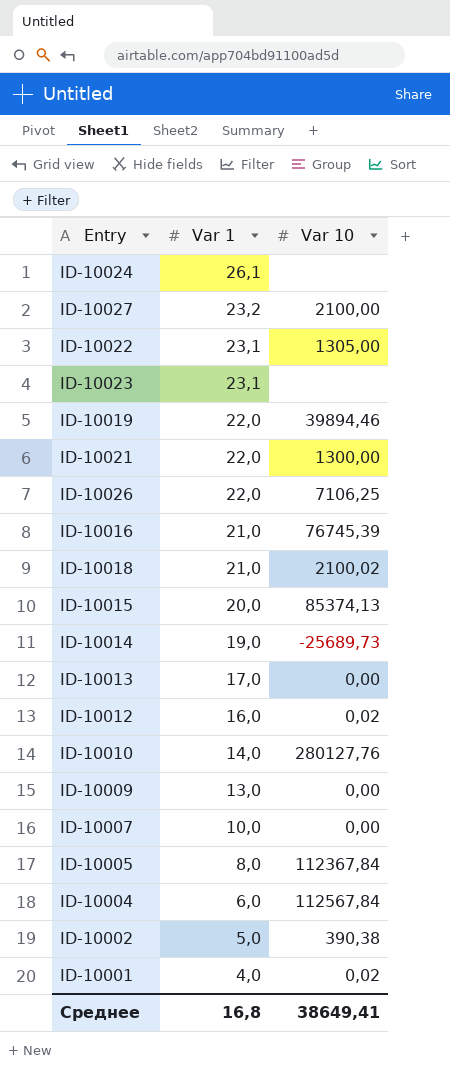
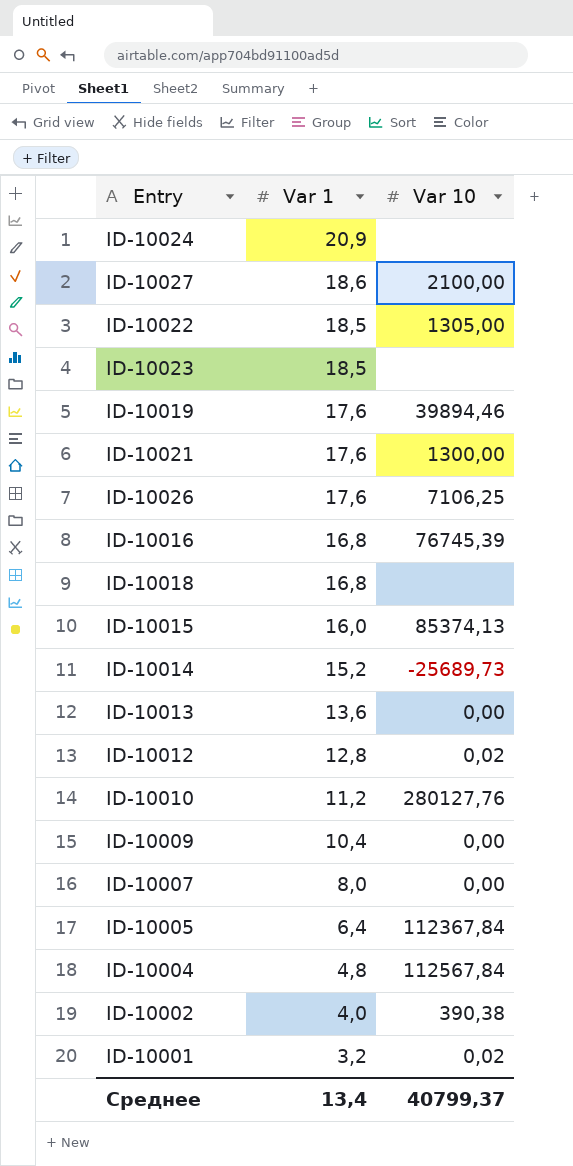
ID-10024 | Var 1: 26,1 -> 20,9
ID-10027 | Var 1: 23,2 -> 18,6
ID-10022 | Var 1: 23,1 -> 18,5
ID-10023 | Var 1: 23,1 -> 18,5
ID-10019 | Var 1: 22,0 -> 17,6
ID-10021 | Var 1: 22,0 -> 17,6
ID-10026 | Var 1: 22,0 -> 17,6
ID-10016 | Var 1: 21,0 -> 16,8
ID-10018 | Var 1: 21,0 -> 16,8
ID-10018 | Var 10: 2100,02 -> none
ID-10015 | Var 1: 20,0 -> 16,0
ID-10014 | Var 1: 19,0 -> 15,2
ID-10013 | Var 1: 17,0 -> 13,6
ID-10012 | Var 1: 16,0 -> 12,8
ID-10010 | Var 1: 14,0 -> 11,2
ID-10009 | Var 1: 13,0 -> 10,4
ID-10007 | Var 1: 10,0 -> 8,0
ID-10005 | Var 1: 8,0 -> 6,4
ID-10004 | Var 1: 6,0 -> 4,8
ID-10002 | Var 1: 5,0 -> 4,0
ID-10001 | Var 1: 4,0 -> 3,2
Среднее | Var 1: 16,8 -> 13,4
Среднее | Var 10: 38649,41 -> 40799,37

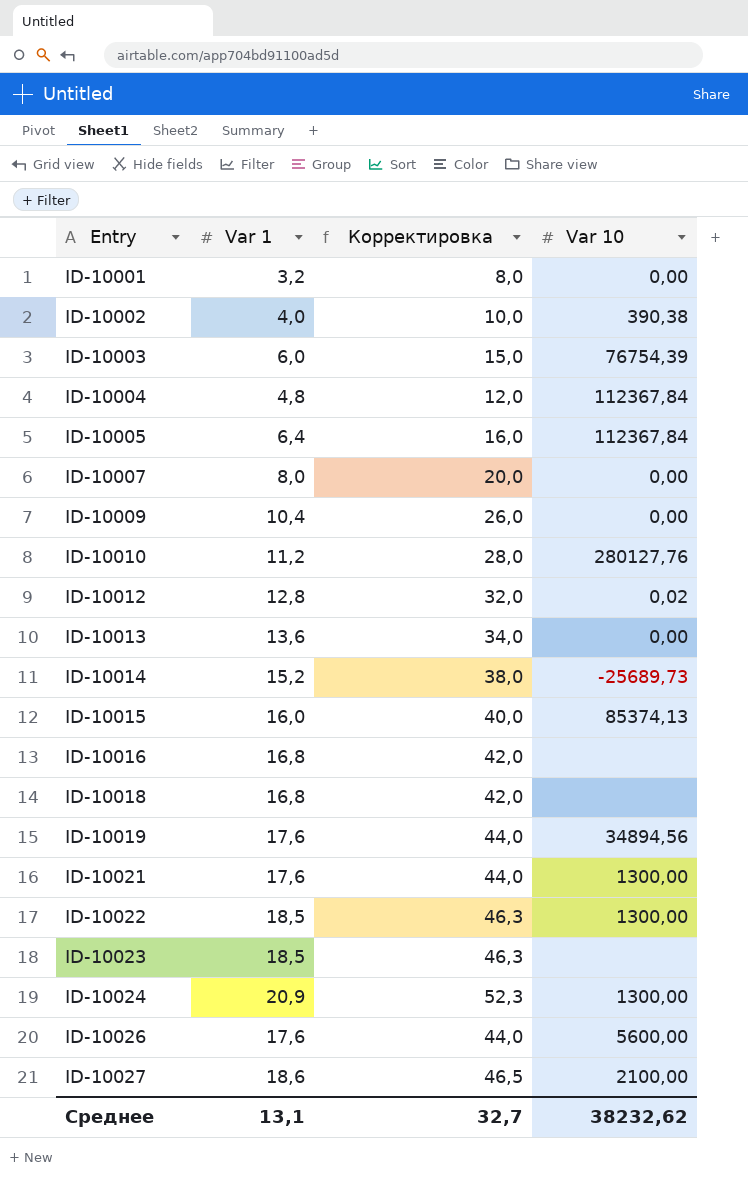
row order: Var 1 descending -> Entry ascending
column Корректировка | formula: none -> [Var 1] * 2,5
ID-10001 | Var 10: 0,02 -> 0,00
row ID-10003: none -> 6,0 | 15,0 | 76754,39
ID-10004 | Var 10: 112567,84 -> 112367,84
ID-10016 | Var 10: 76745,39 -> none
ID-10019 | Var 10: 39894,46 -> 34894,56
ID-10022 | Var 10: 1305,00 -> 1300,00
ID-10024 | Var 10: none -> 1300,00
ID-10026 | Var 10: 7106,25 -> 5600,00
Среднее | Var 1: 13,4 -> 13,1
Среднее | Var 10: 40799,37 -> 38232,62

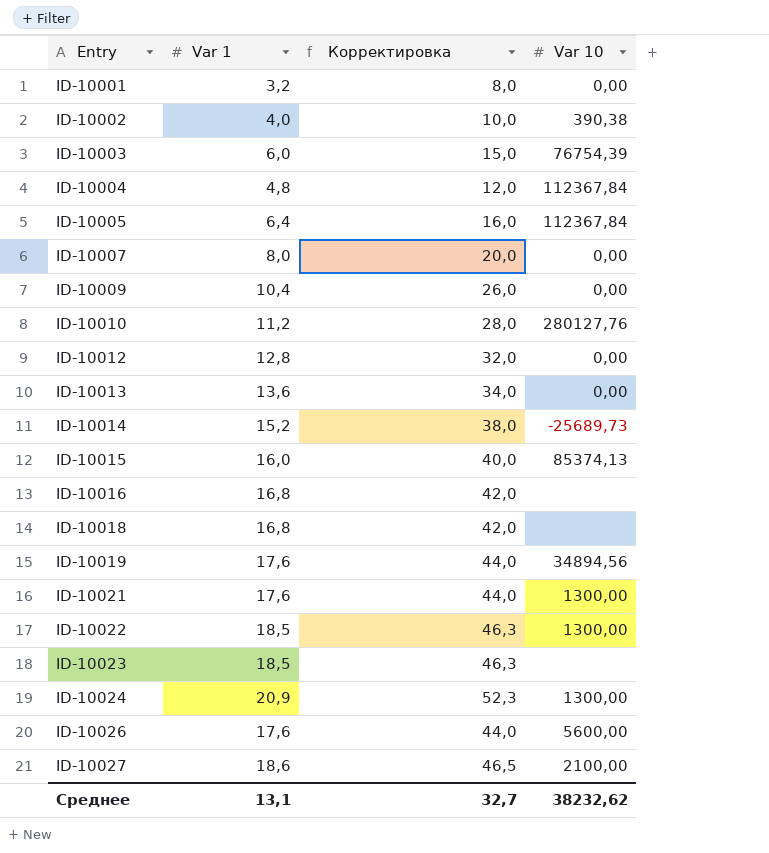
ID-10012 | Var 10: 0,02 -> 0,00

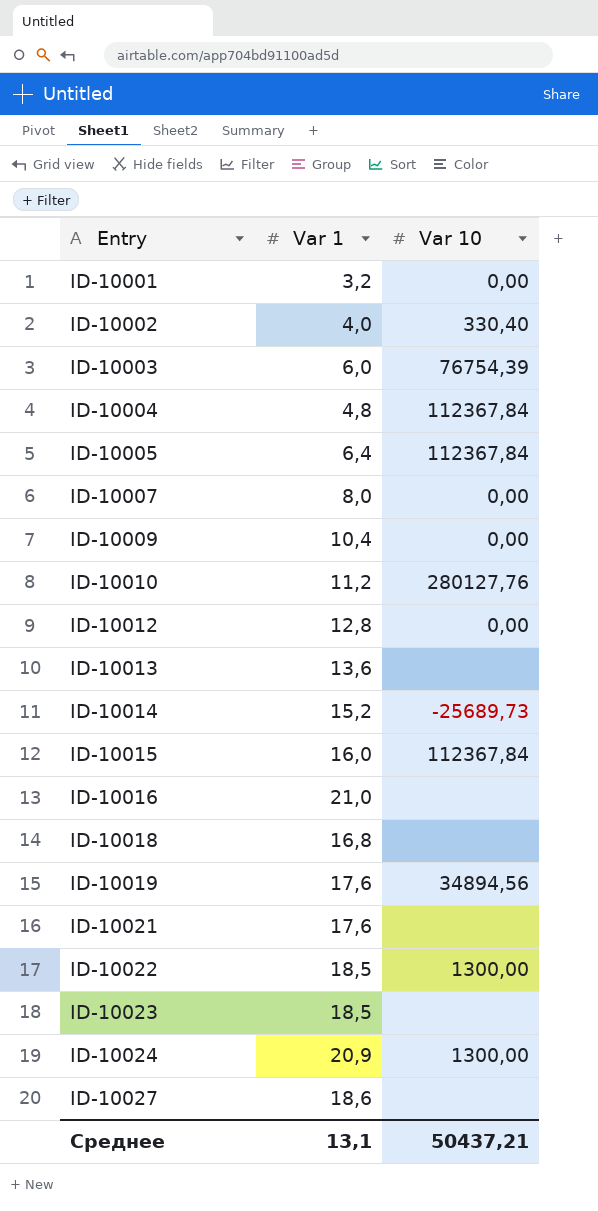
column Корректировка | formula: [Var 1] * 2,5 -> none
row ID-10026: 17,6 | 44,0 | 5600,00 -> none
ID-10002 | Var 10: 390,38 -> 330,40
ID-10013 | Var 10: 0,00 -> none
ID-10015 | Var 10: 85374,13 -> 112367,84
ID-10016 | Var 1: 16,8 -> 21,0
ID-10021 | Var 10: 1300,00 -> none
ID-10027 | Var 10: 2100,00 -> none
Среднее | Var 10: 38232,62 -> 50437,21

